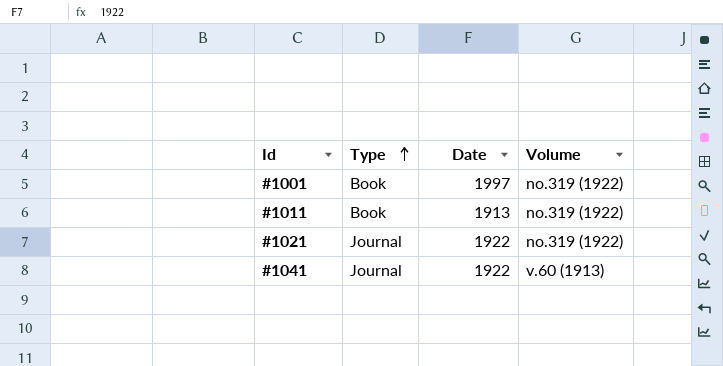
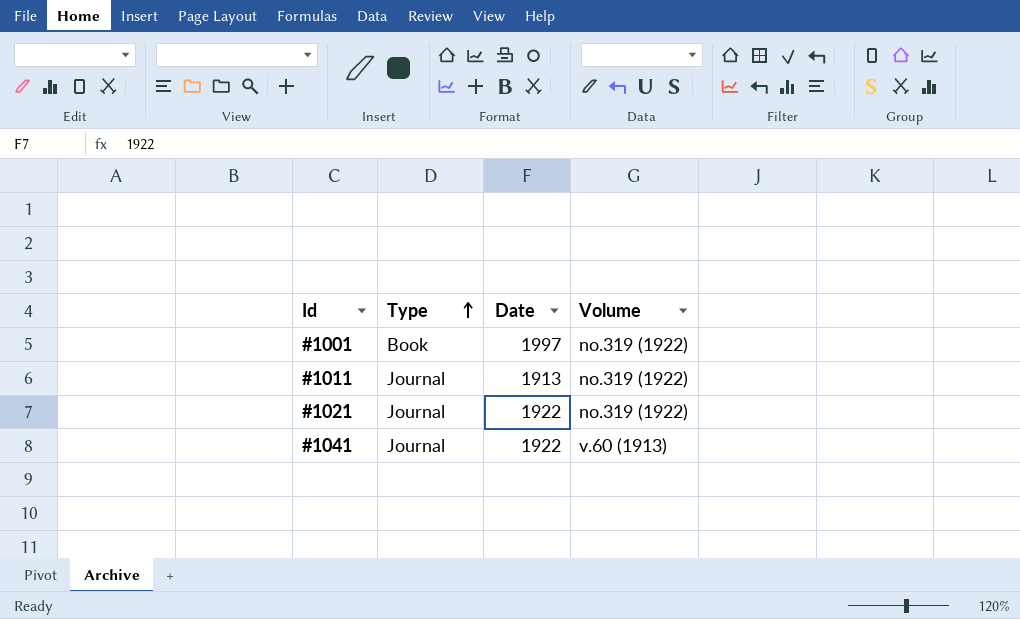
#1011 | Type: Book -> Journal

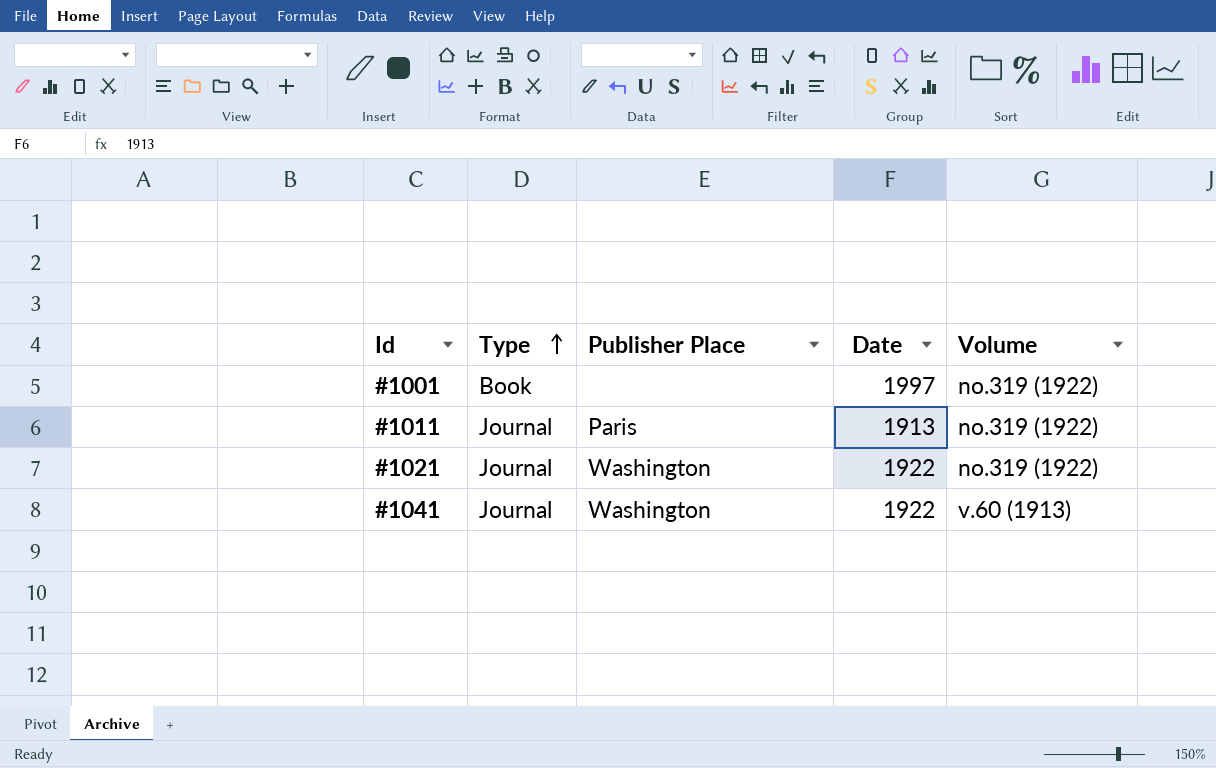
column Publisher Place | position: none -> 3

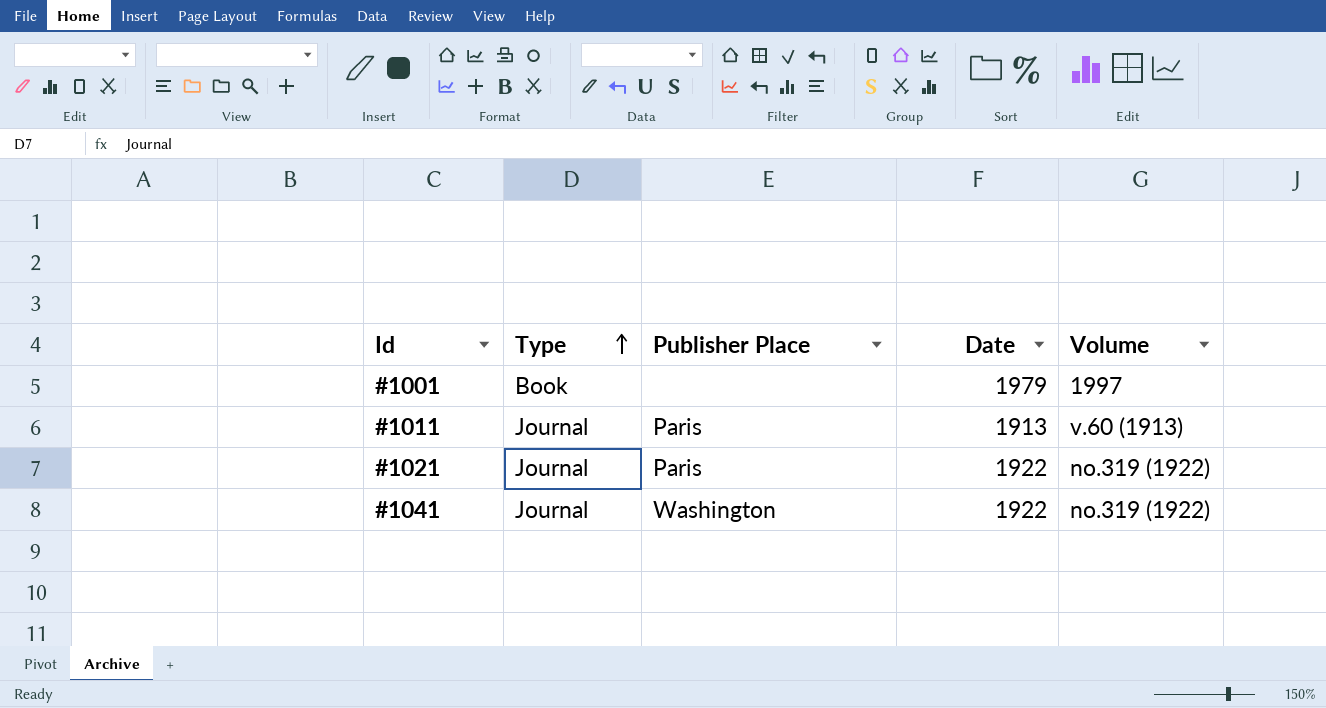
#1001 | Date: 1997 -> 1979
#1001 | Volume: no.319 (1922) -> 1997
#1011 | Volume: no.319 (1922) -> v.60 (1913)
#1021 | Publisher Place: Washington -> Paris
#1041 | Volume: v.60 (1913) -> no.319 (1922)

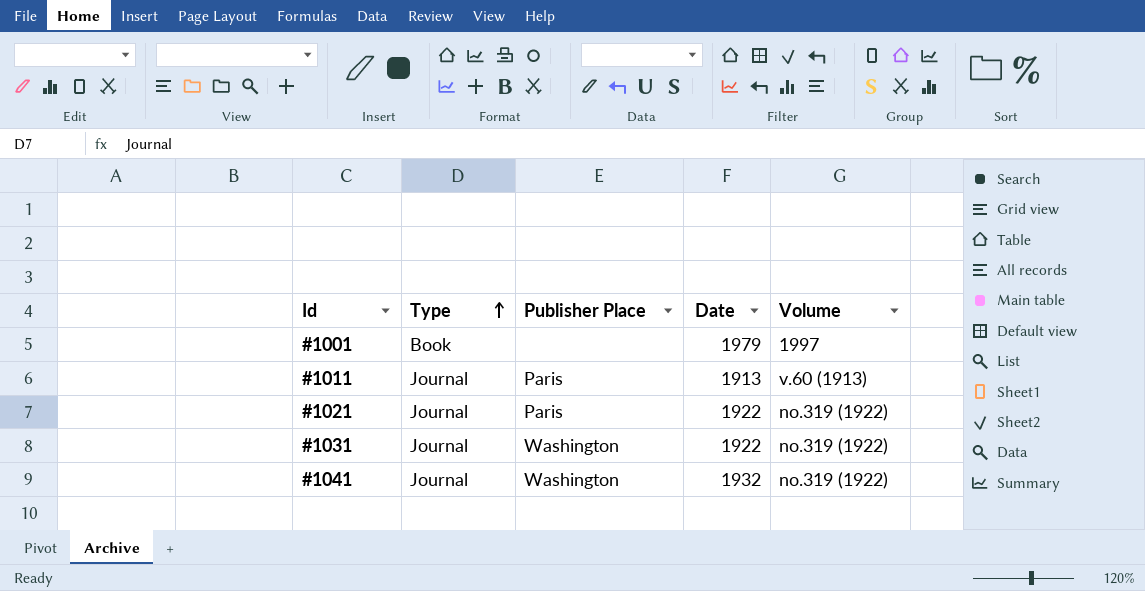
row #1031: none -> Journal | Washington | 1922 | no.319 (1922)
#1041 | Date: 1922 -> 1932

